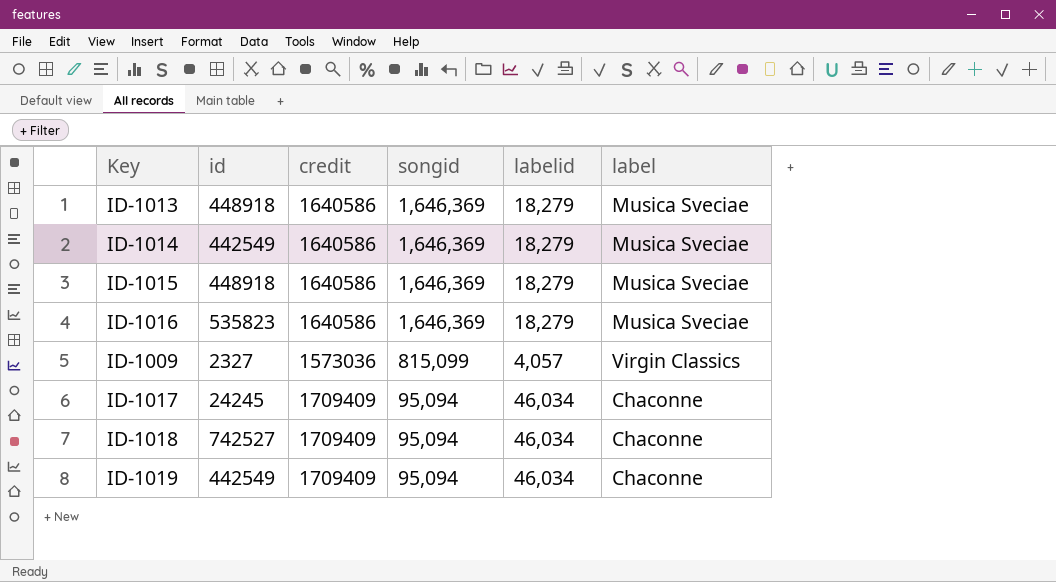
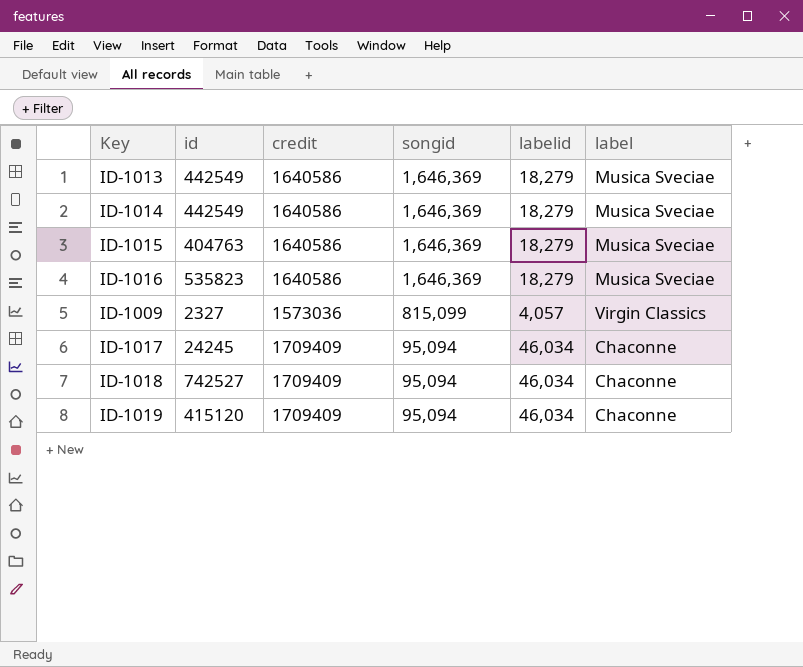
ID-1013 | id: 448918 -> 442549
ID-1015 | id: 448918 -> 404763
ID-1019 | id: 442549 -> 415120

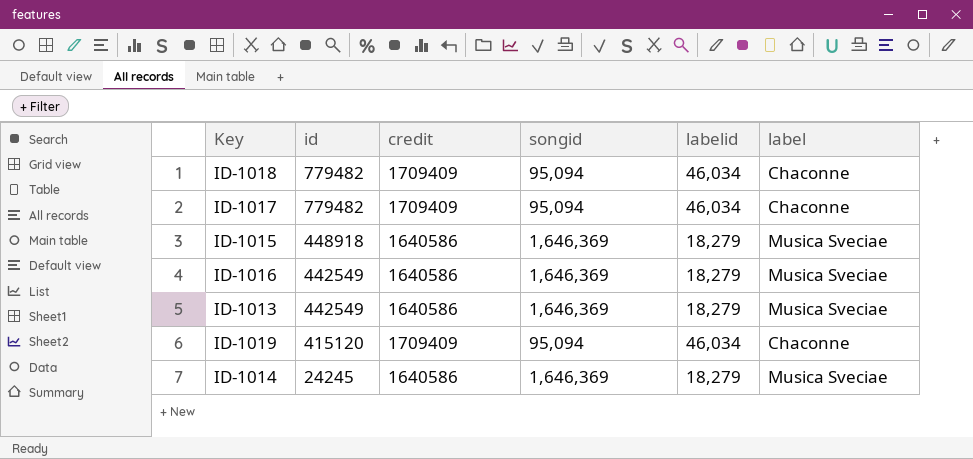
row order: songid descending -> id descending
row ID-1009: 2327 | 1573036 | 815,099 | 4,057 | Virgin Classics -> none
ID-1018 | id: 742527 -> 779482
ID-1017 | id: 24245 -> 779482
ID-1015 | id: 404763 -> 448918
ID-1016 | id: 535823 -> 442549
ID-1014 | id: 442549 -> 24245

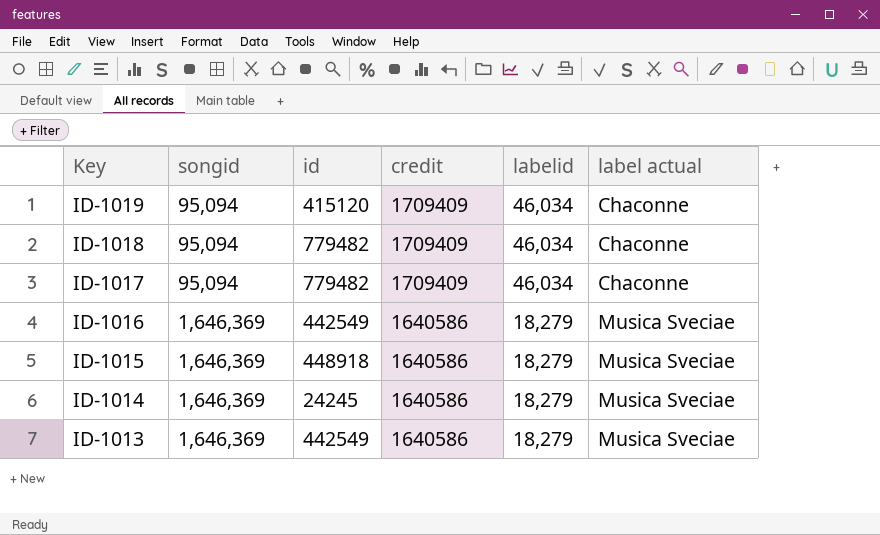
row order: id descending -> Key descending
column songid | position: 4 -> 2
column name: label -> label actual

